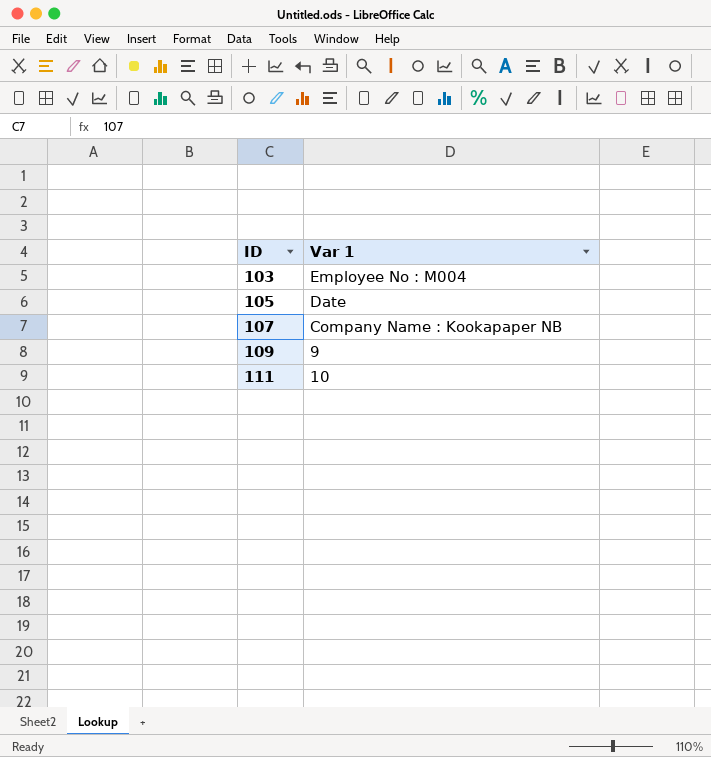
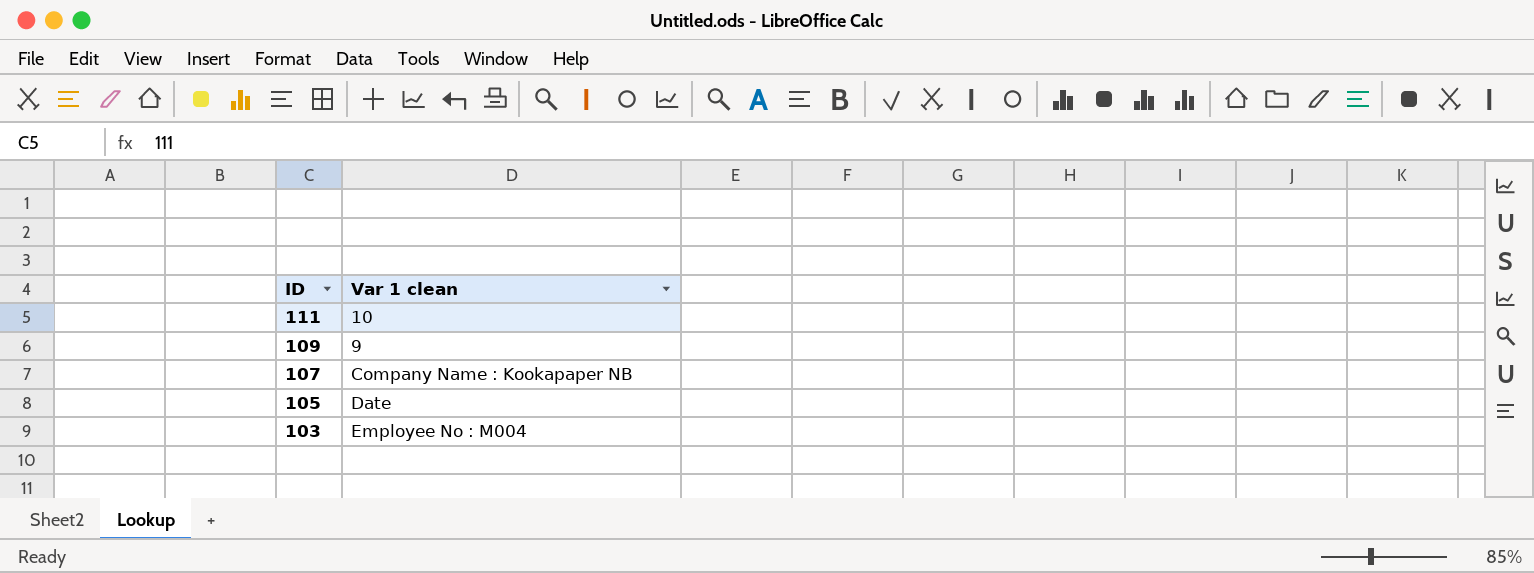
row order: ID ascending -> ID descending
column name: Var 1 -> Var 1 clean

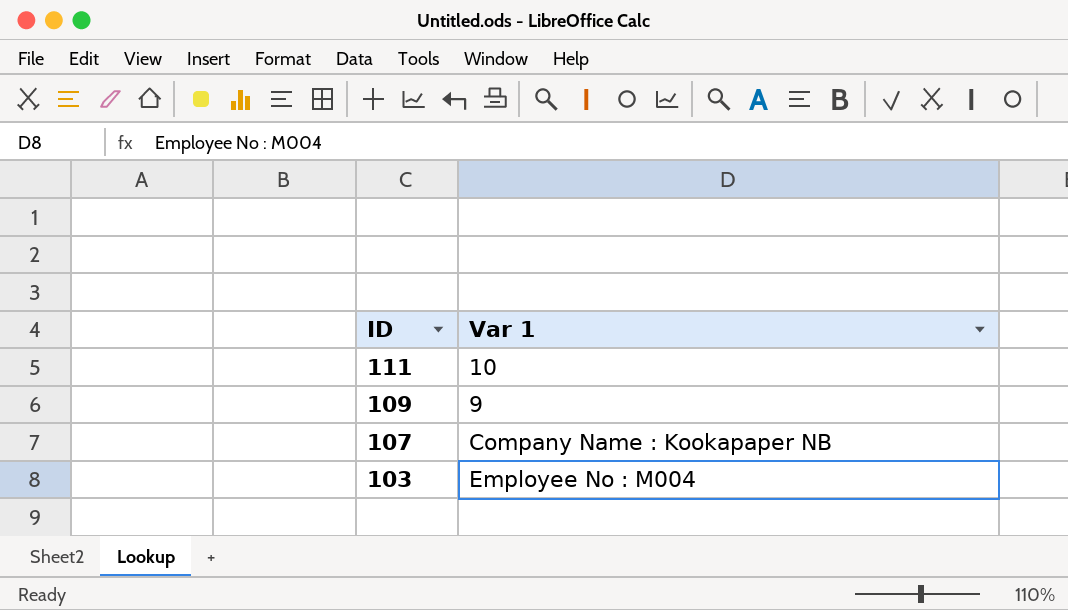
column name: Var 1 clean -> Var 1
row 105: Date -> none

